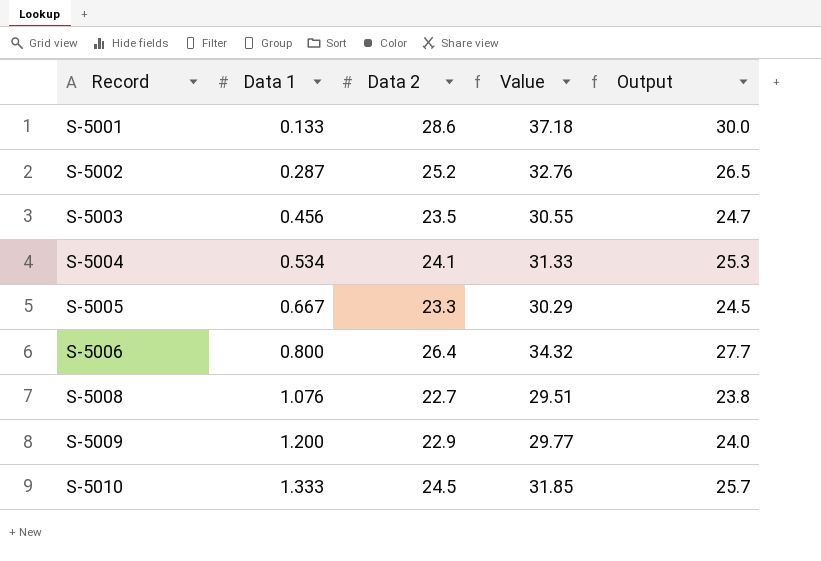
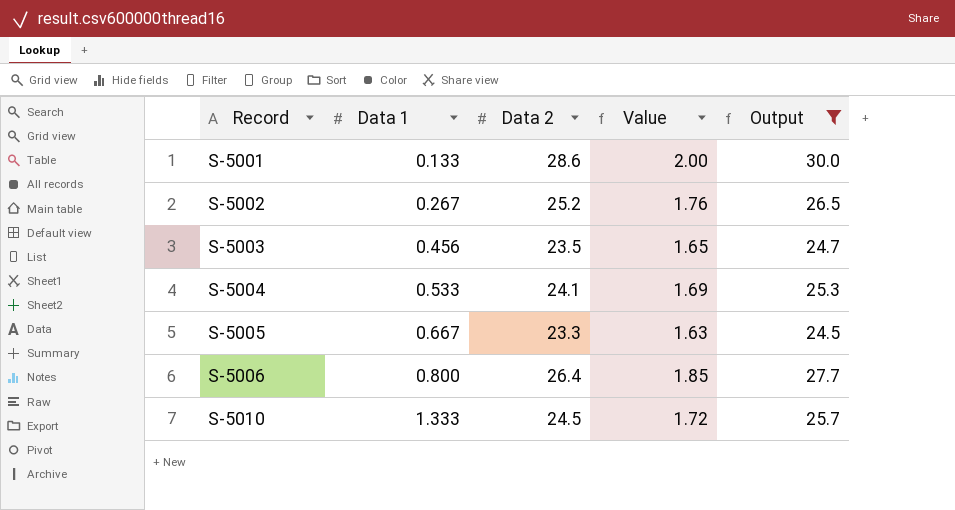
filter: none -> Output >= 24.5
column Value | formula: [Data 2] * 1.3 -> [Data 2] * 0.07
S-5002 | Data 1: 0.287 -> 0.267
S-5004 | Data 1: 0.534 -> 0.533

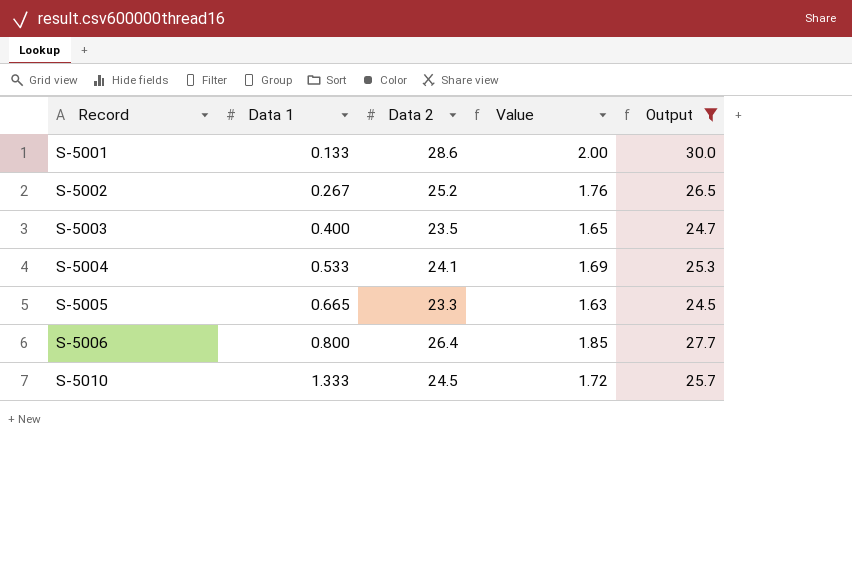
S-5003 | Data 1: 0.456 -> 0.400
S-5005 | Data 1: 0.667 -> 0.665

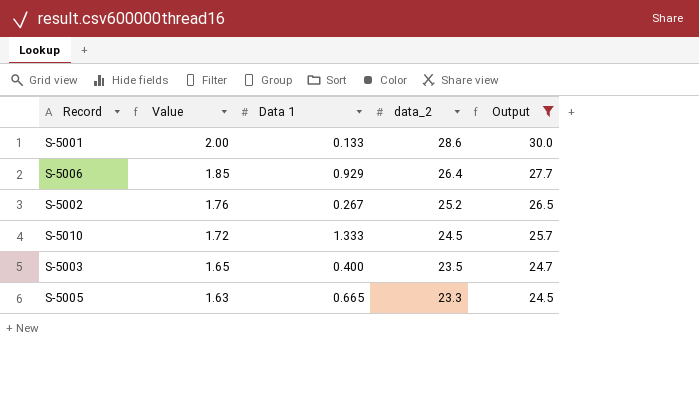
row order: Record ascending -> Value descending
column Value | position: 4 -> 2
column name: Data 2 -> data_2
row S-5004: 0.533 | 24.1 | 1.69 | 25.3 -> none
S-5006 | Data 1: 0.800 -> 0.929

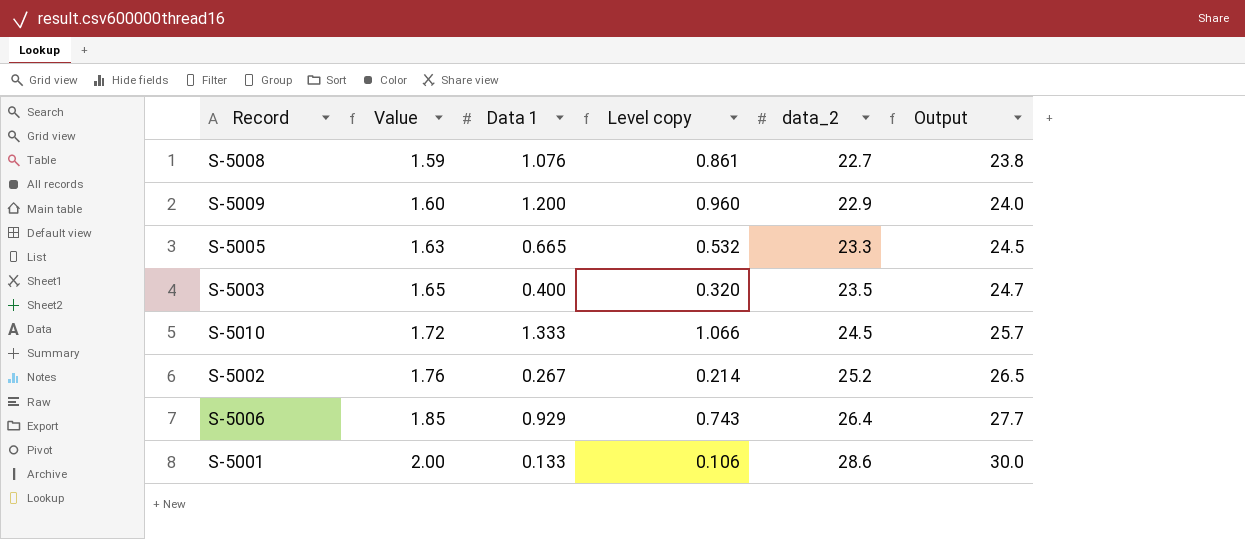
filter: Output >= 24.5 -> none
row order: Value descending -> Value ascending
column Level copy | formula: none -> [Data 1] * 0.8

